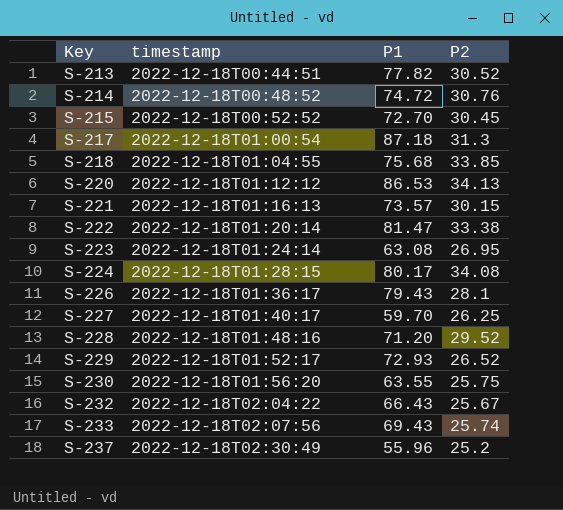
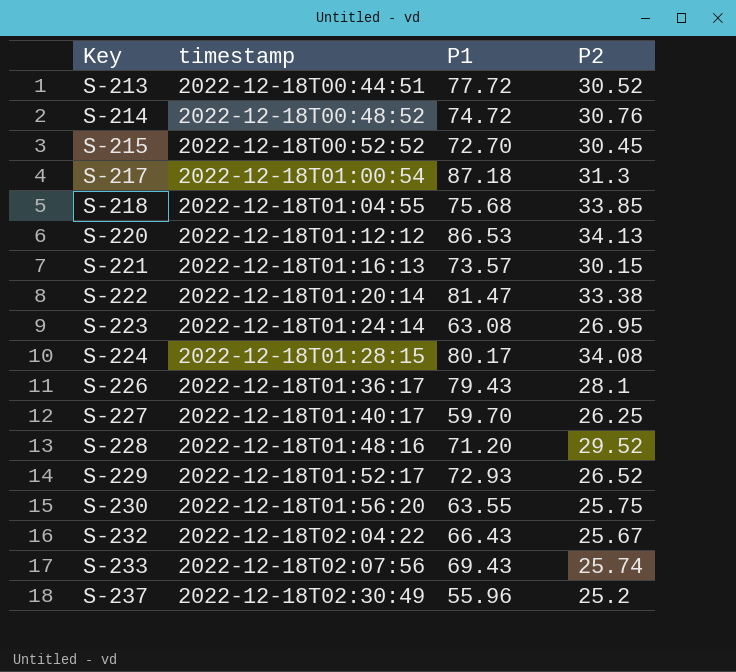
S-213 | P1: 77.82 -> 77.72

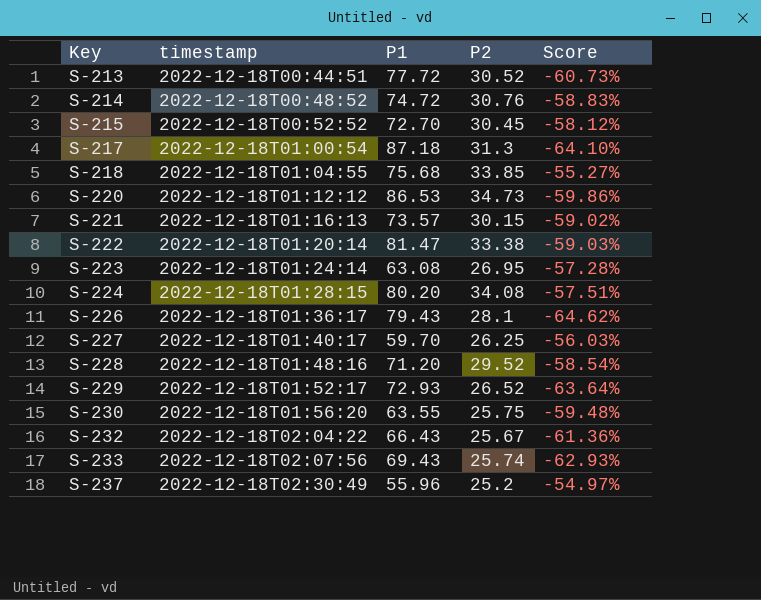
column Score | formula: none -> ([P2] - [P1]) / [P1]
S-220 | P2: 34.13 -> 34.73
S-224 | P1: 80.17 -> 80.20

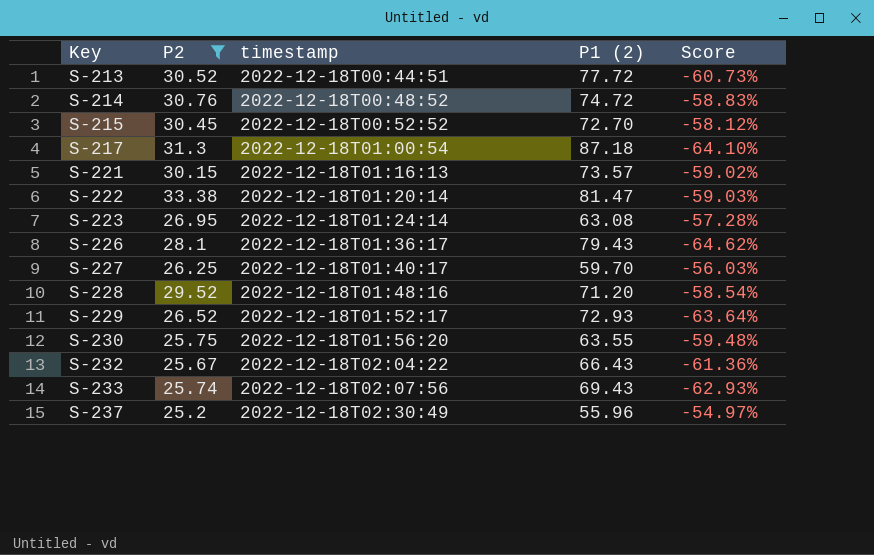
filter: none -> P2 <= 33.38
column P2 | position: 4 -> 2
column name: P1 -> P1 (2)

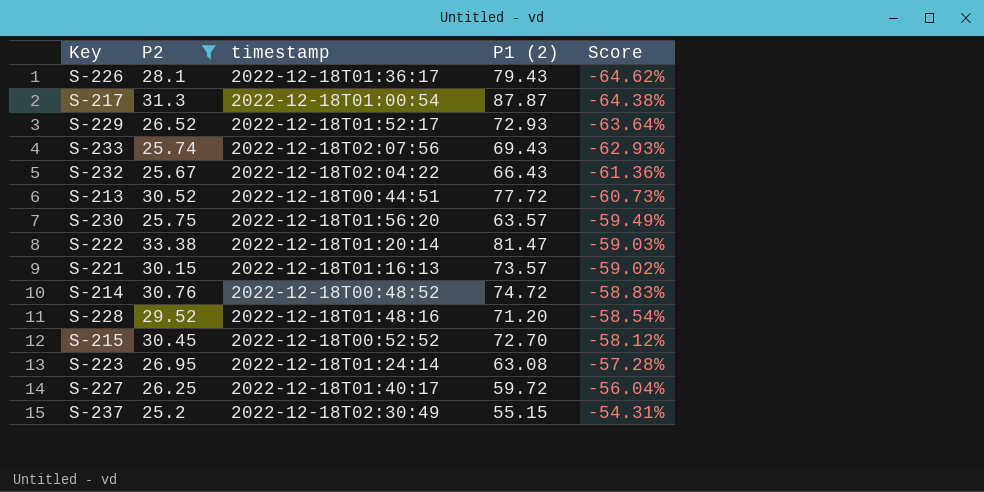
row order: Key ascending -> Score ascending
S-217 | P1 (2): 87.18 -> 87.87
S-217 | Score: -64.10% -> -64.38%
S-230 | P1 (2): 63.55 -> 63.57
S-230 | Score: -59.48% -> -59.49%
S-227 | P1 (2): 59.70 -> 59.72
S-227 | Score: -56.03% -> -56.04%
S-237 | P1 (2): 55.96 -> 55.15
S-237 | Score: -54.97% -> -54.31%

